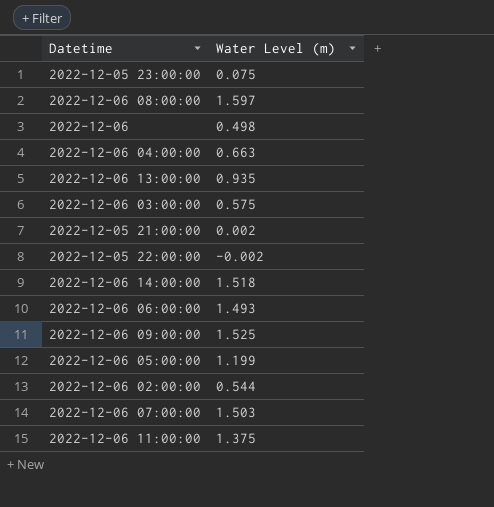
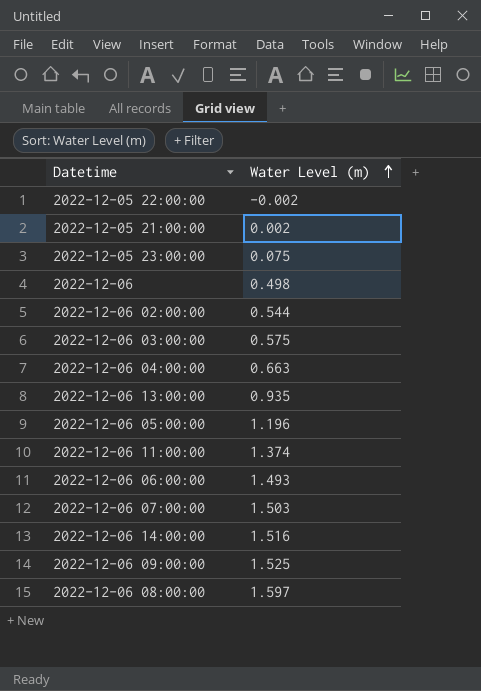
row order: none -> Water Level (m) ascending
2022-12-06 05:00:00 | Water Level (m): 1.199 -> 1.196
2022-12-06 11:00:00 | Water Level (m): 1.375 -> 1.374
2022-12-06 14:00:00 | Water Level (m): 1.518 -> 1.516

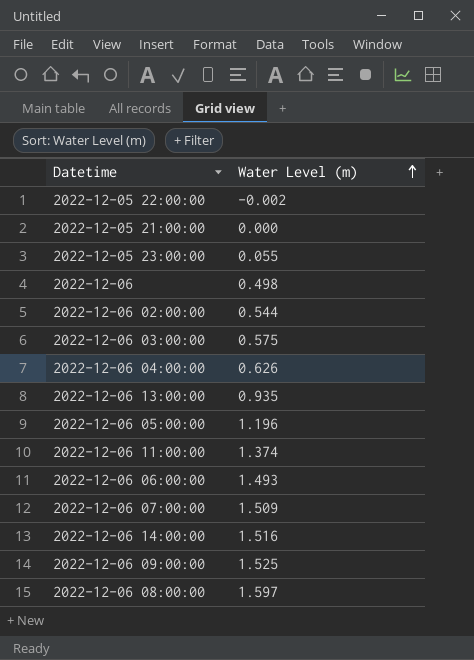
2022-12-05 21:00:00 | Water Level (m): 0.002 -> 0.000
2022-12-05 23:00:00 | Water Level (m): 0.075 -> 0.055
2022-12-06 04:00:00 | Water Level (m): 0.663 -> 0.626
2022-12-06 07:00:00 | Water Level (m): 1.503 -> 1.509

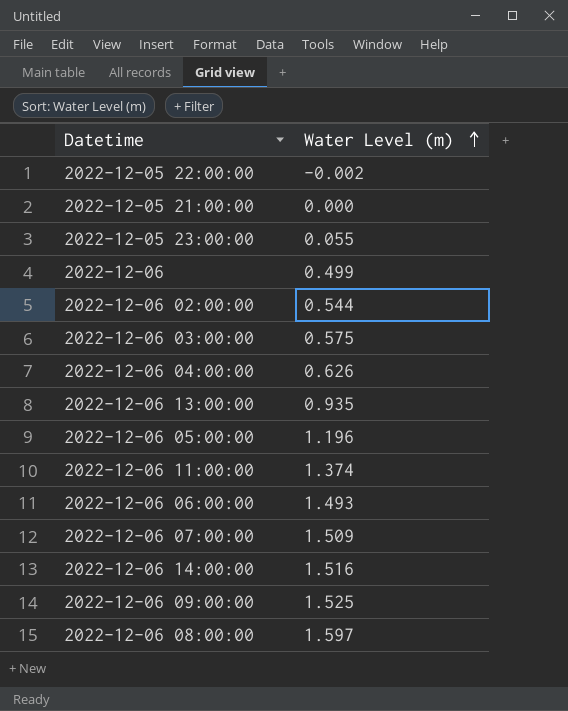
2022-12-06 | Water Level (m): 0.498 -> 0.499

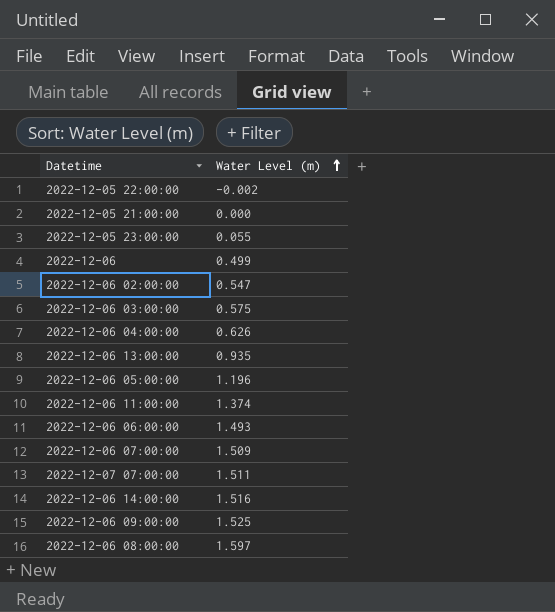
2022-12-06 02:00:00 | Water Level (m): 0.544 -> 0.547
row 2022-12-07 07:00:00: none -> 1.511

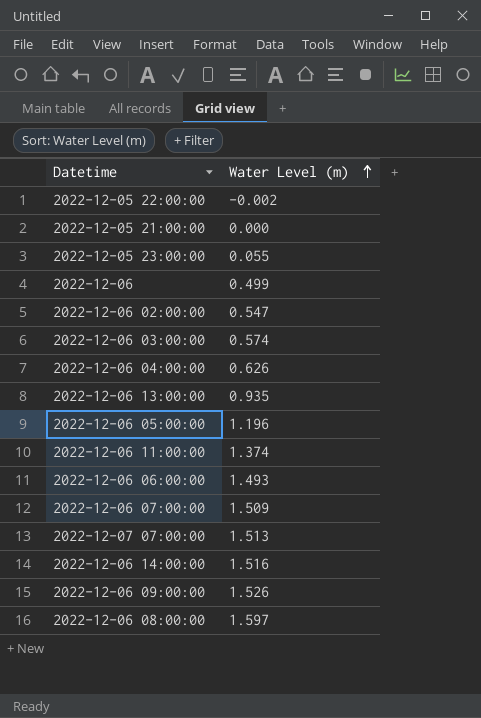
2022-12-06 03:00:00 | Water Level (m): 0.575 -> 0.574
2022-12-07 07:00:00 | Water Level (m): 1.511 -> 1.513
2022-12-06 09:00:00 | Water Level (m): 1.525 -> 1.526

